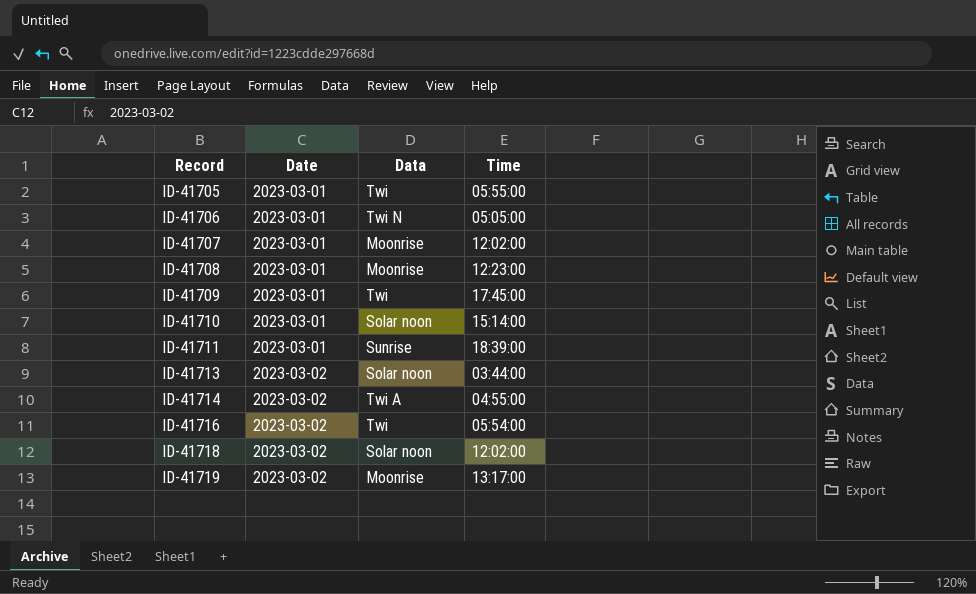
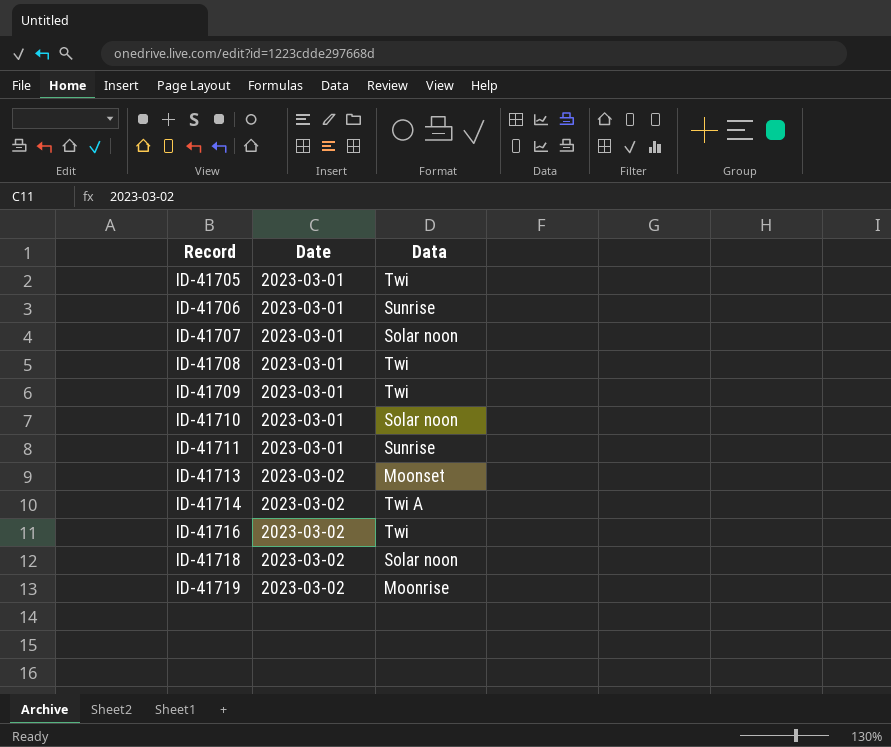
column Time | position: 4 -> none
ID-41706 | Data: Twi N -> Sunrise
ID-41707 | Data: Moonrise -> Solar noon
ID-41708 | Data: Moonrise -> Twi
ID-41713 | Data: Solar noon -> Moonset

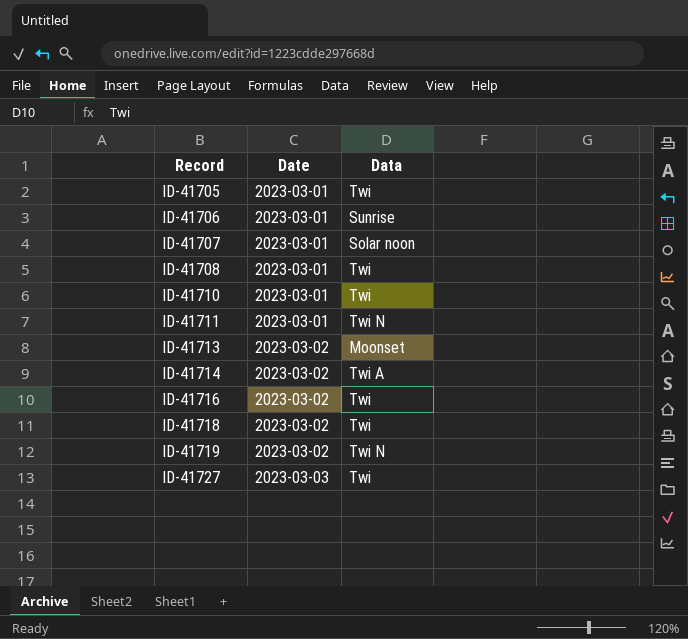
row ID-41709: 2023-03-01 | Twi -> none
ID-41710 | Data: Solar noon -> Twi
ID-41711 | Data: Sunrise -> Twi N
ID-41718 | Data: Solar noon -> Twi
ID-41719 | Data: Moonrise -> Twi N
row ID-41727: none -> 2023-03-03 | Twi

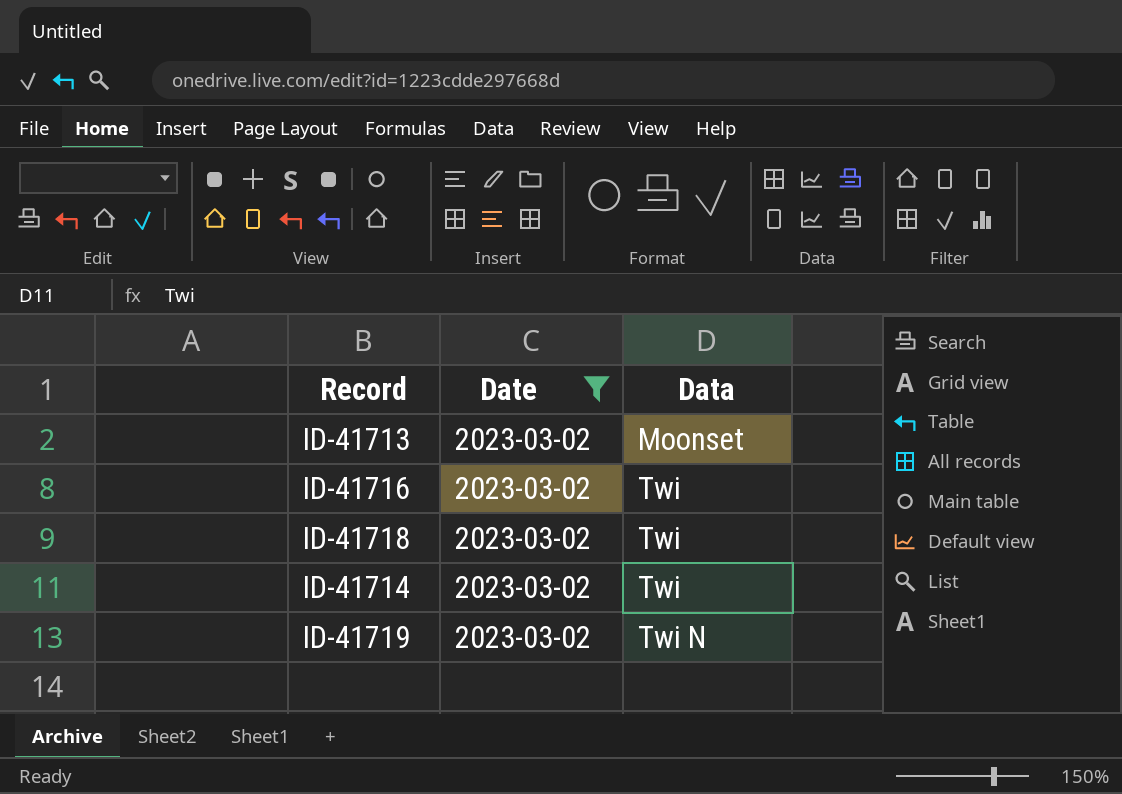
filter: none -> Date = 2023-03-02
row order: Record ascending -> Data ascending
ID-41714 | Data: Twi A -> Twi

